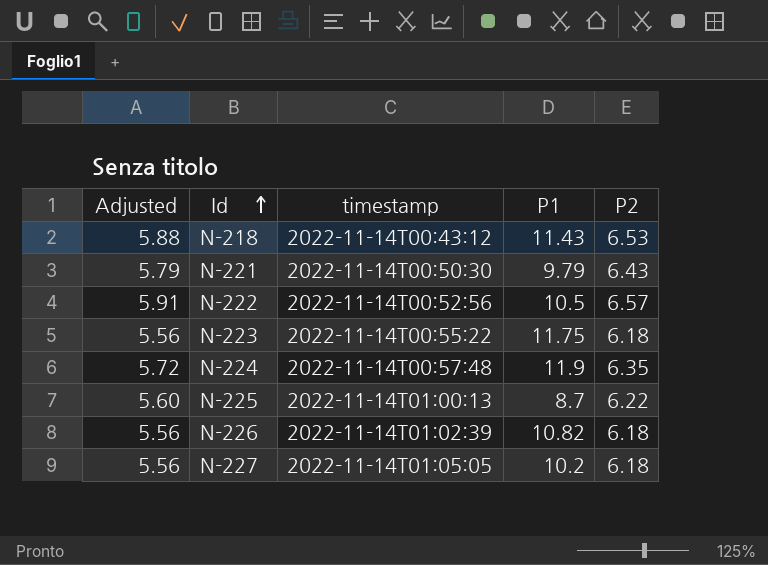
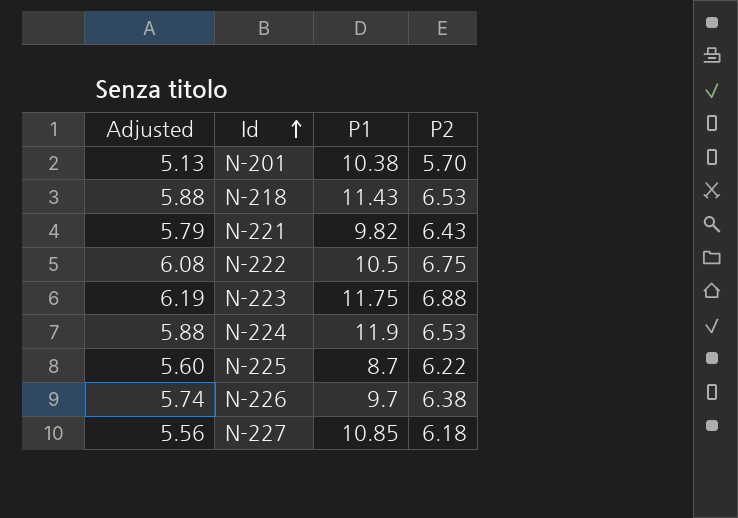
column timestamp | position: 3 -> none
row N-201: none -> 5.13 | 10.38 | 5.70
N-221 | P1: 9.79 -> 9.82
N-222 | Adjusted: 5.91 -> 6.08
N-222 | P2: 6.57 -> 6.75
N-223 | Adjusted: 5.56 -> 6.19
N-223 | P2: 6.18 -> 6.88
N-224 | Adjusted: 5.72 -> 5.88
N-224 | P2: 6.35 -> 6.53
N-226 | Adjusted: 5.56 -> 5.74
N-226 | P1: 10.82 -> 9.7
N-226 | P2: 6.18 -> 6.38
N-227 | P1: 10.2 -> 10.85

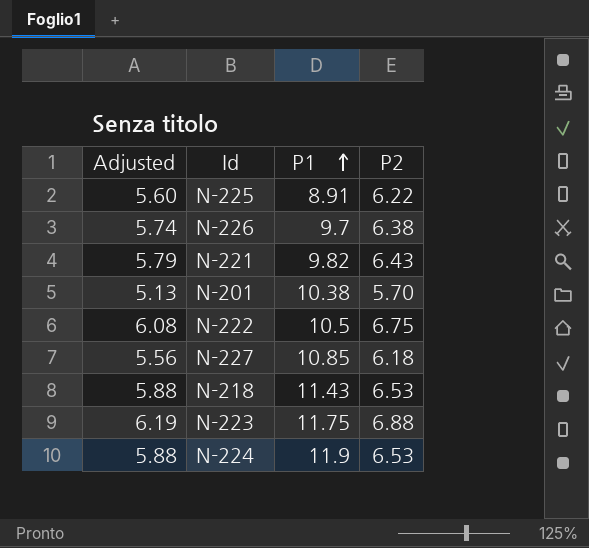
row order: Id ascending -> P1 ascending
N-225 | P1: 8.7 -> 8.91

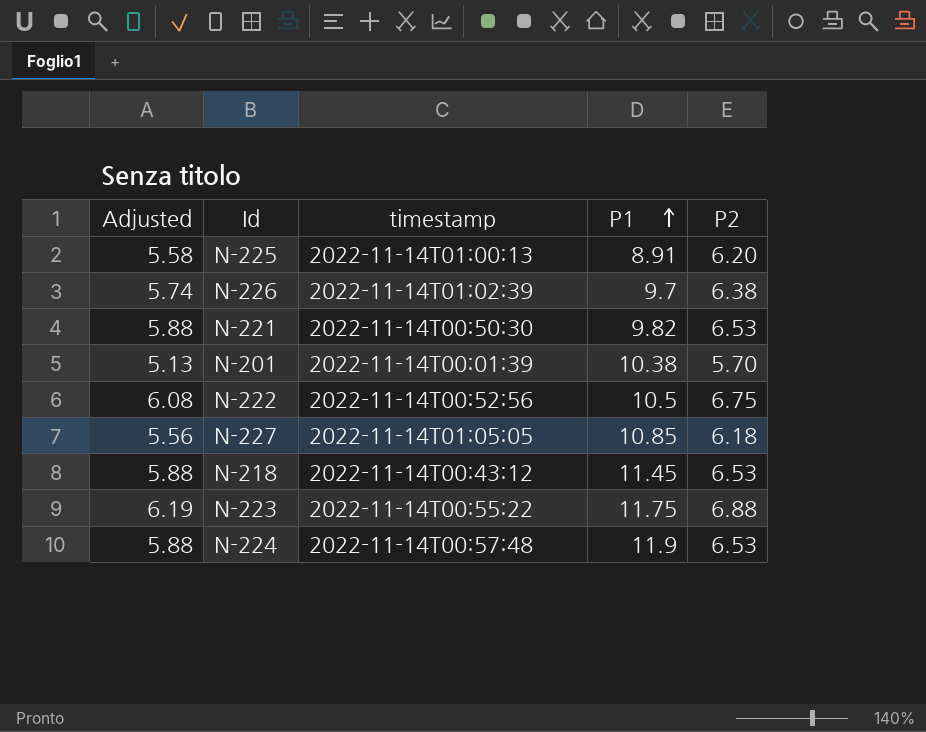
column timestamp | position: none -> 3
N-225 | Adjusted: 5.60 -> 5.58
N-225 | P2: 6.22 -> 6.20
N-221 | Adjusted: 5.79 -> 5.88
N-221 | P2: 6.43 -> 6.53
N-218 | P1: 11.43 -> 11.45

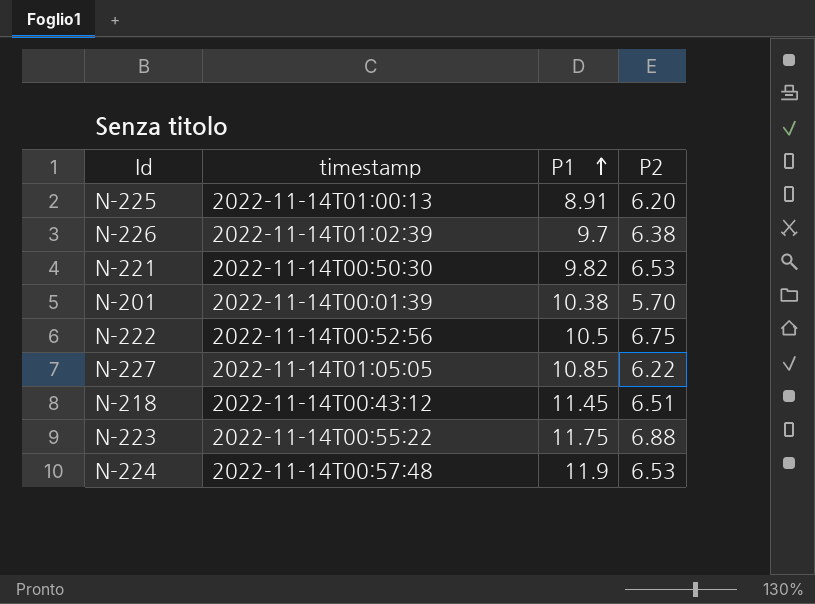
column Adjusted | formula: [P2] * 0.9 -> none
N-227 | P2: 6.18 -> 6.22
N-218 | P2: 6.53 -> 6.51

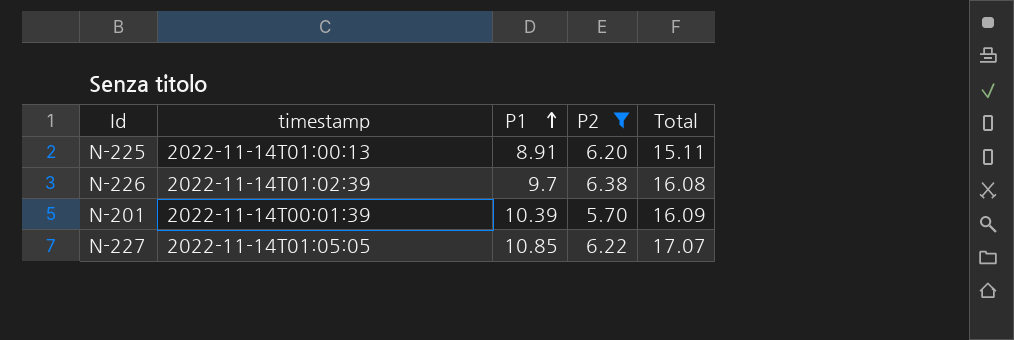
filter: none -> P2 <= 6.38
column Total | formula: none -> [P1] + [P2]
N-201 | P1: 10.38 -> 10.39

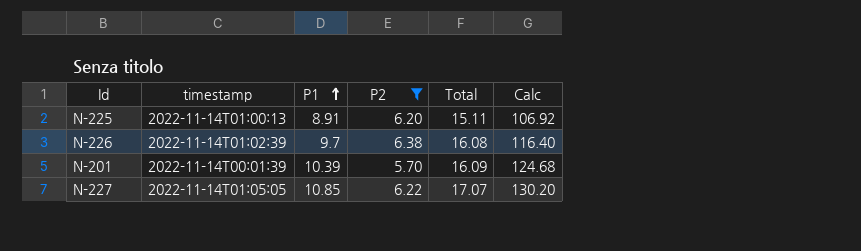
column Calc | formula: none -> [P1] * 12

